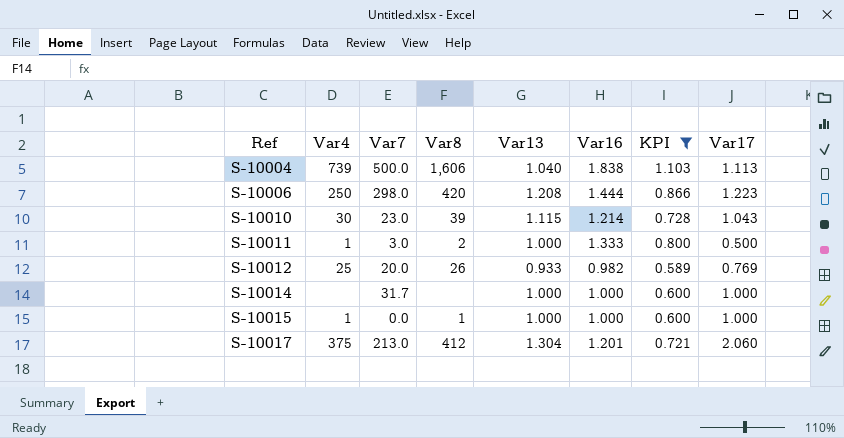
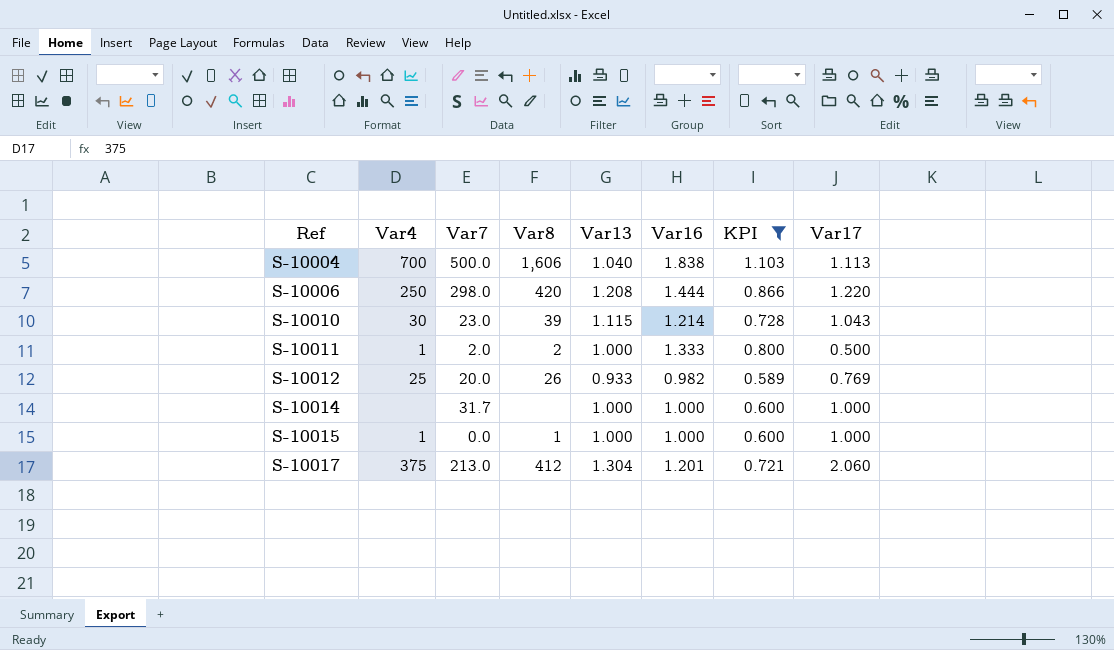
S-10004 | Var4: 739 -> 700
S-10006 | Var17: 1.223 -> 1.220
S-10011 | Var7: 3.0 -> 2.0

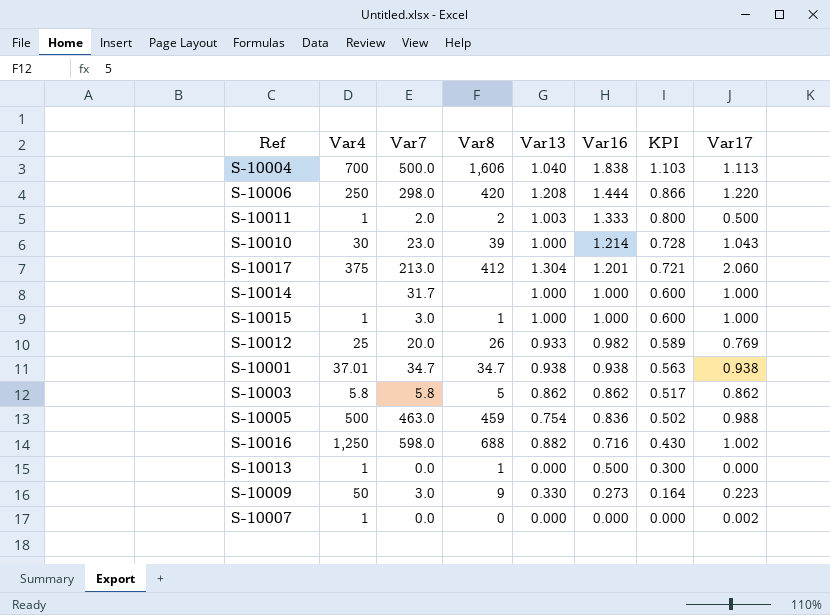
filter: KPI >= 0.589 -> none
row order: Ref ascending -> Var16 descending
S-10011 | Var13: 1.000 -> 1.003
S-10010 | Var13: 1.115 -> 1.000
S-10015 | Var7: 0.0 -> 3.0

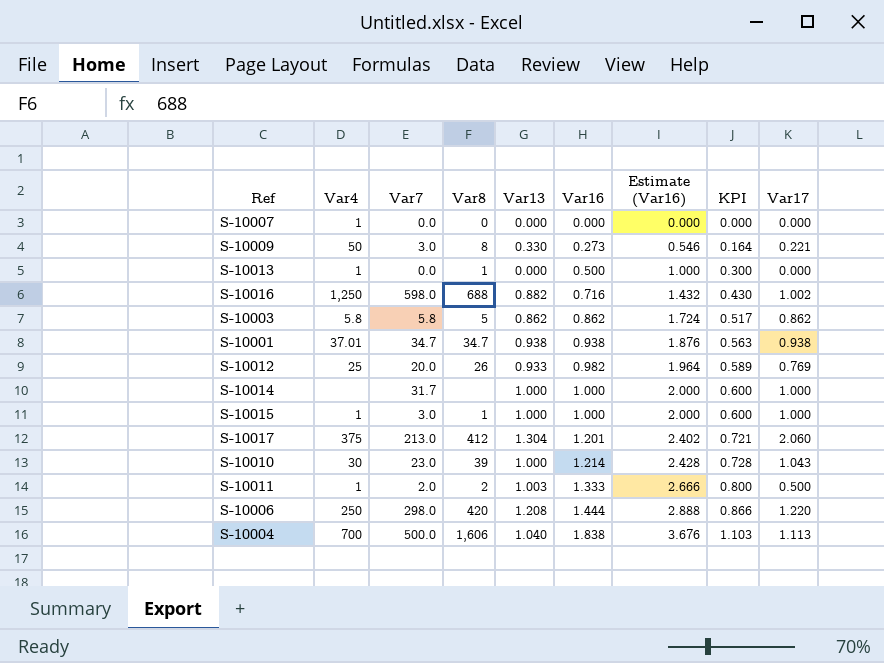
row order: Var16 descending -> Var16 ascending
column Estimate (Var16) | formula: none -> [Var16] * 2
row S-10005: 500 | 463.0 | 459 | 0.754 | 0.836 | 0.502 | 0.988 -> none
S-10007 | Var17: 0.002 -> 0.000
S-10009 | Var8: 9 -> 8
S-10009 | Var17: 0.223 -> 0.221

